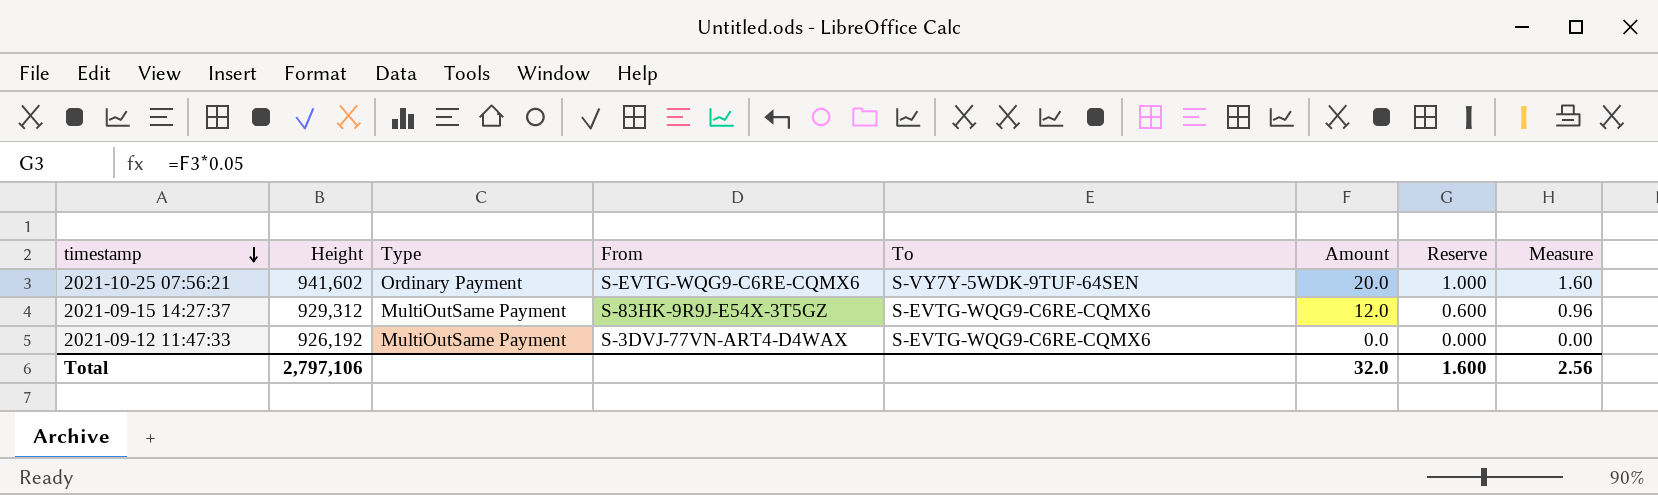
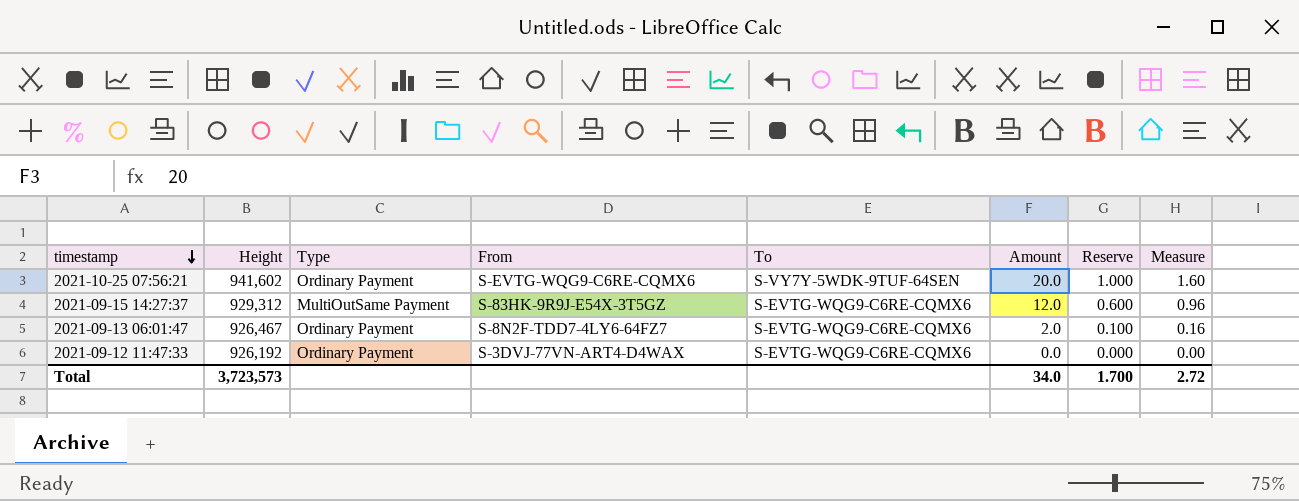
row 2021-09-13 06:01:47: none -> 926,467 | Ordinary Payment | S-8N2F-TDD7-4LY6-64FZ7 | S-EVTG-WQG9-C6RE-CQMX6 | 2.0 | 0.100 | 0.16
2021-09-12 11:47:33 | Type: MultiOutSame Payment -> Ordinary Payment
Total | Height: 2,797,106 -> 3,723,573
Total | Amount: 32.0 -> 34.0
Total | Reserve: 1.600 -> 1.700
Total | Measure: 2.56 -> 2.72

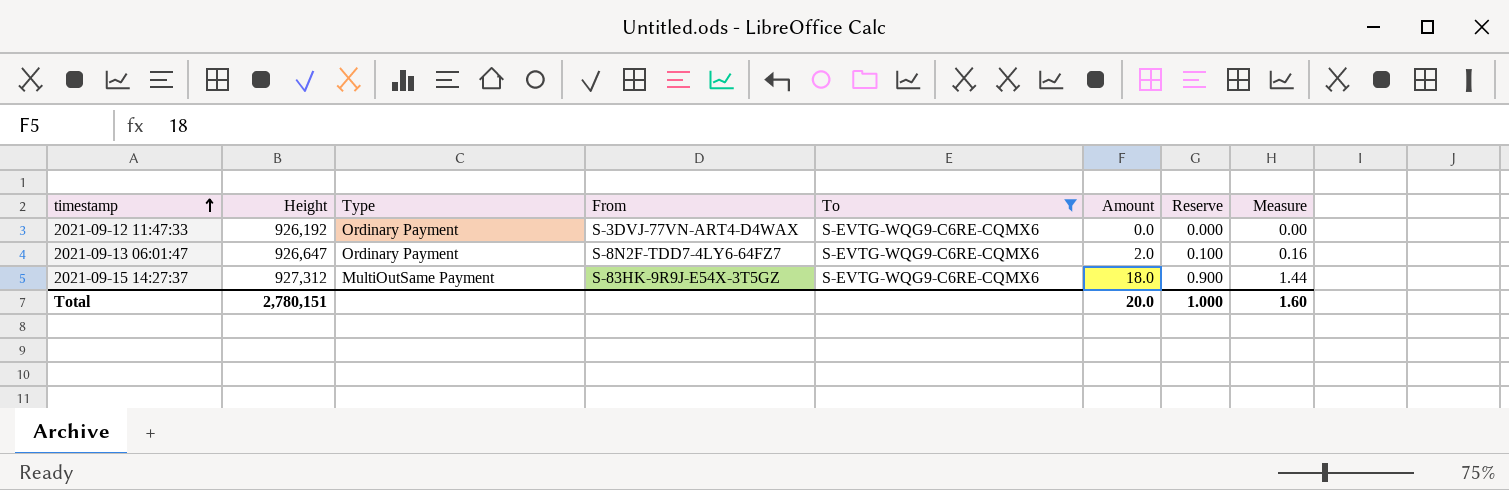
filter: none -> To = S-EVTG-WQG9-C6RE-CQMX6
row order: timestamp descending -> timestamp ascending
2021-09-13 06:01:47 | Height: 926,467 -> 926,647
2021-09-15 14:27:37 | Height: 929,312 -> 927,312
2021-09-15 14:27:37 | Amount: 12.0 -> 18.0
2021-09-15 14:27:37 | Reserve: 0.600 -> 0.900
2021-09-15 14:27:37 | Measure: 0.96 -> 1.44
Total | Height: 3,723,573 -> 2,780,151
Total | Amount: 34.0 -> 20.0
Total | Reserve: 1.700 -> 1.000
Total | Measure: 2.72 -> 1.60

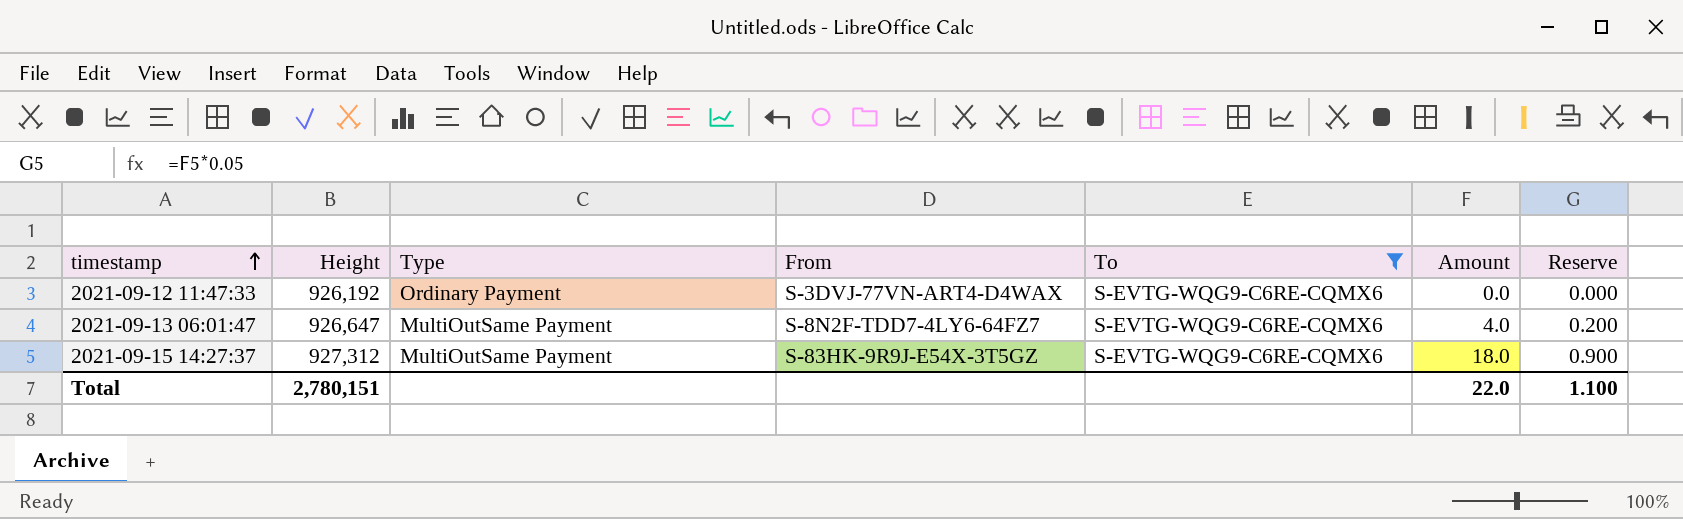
column Measure | formula: [Amount] * 0.08 -> none
2021-09-13 06:01:47 | Type: Ordinary Payment -> MultiOutSame Payment
2021-09-13 06:01:47 | Amount: 2.0 -> 4.0
2021-09-13 06:01:47 | Reserve: 0.100 -> 0.200
Total | Amount: 20.0 -> 22.0
Total | Reserve: 1.000 -> 1.100

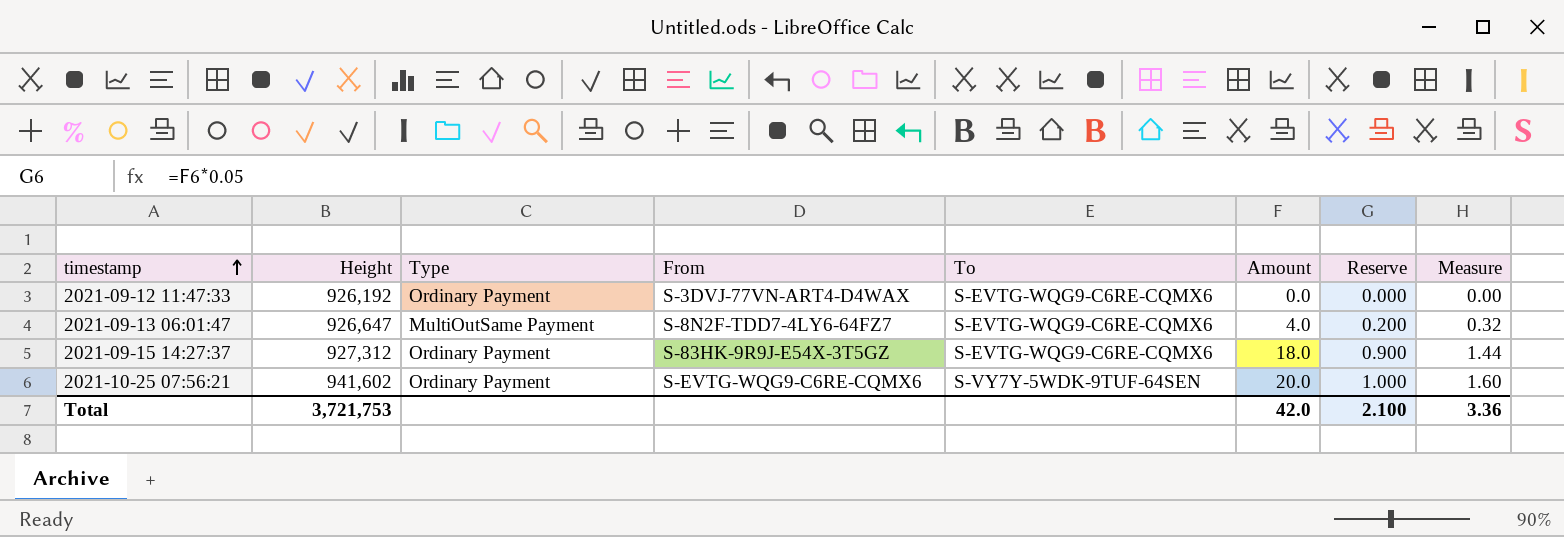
filter: To = S-EVTG-WQG9-C6RE-CQMX6 -> none
column Measure | formula: none -> [Amount] * 0.08
2021-09-15 14:27:37 | Type: MultiOutSame Payment -> Ordinary Payment
Total | Height: 2,780,151 -> 3,721,753
Total | Amount: 22.0 -> 42.0
Total | Reserve: 1.100 -> 2.100

